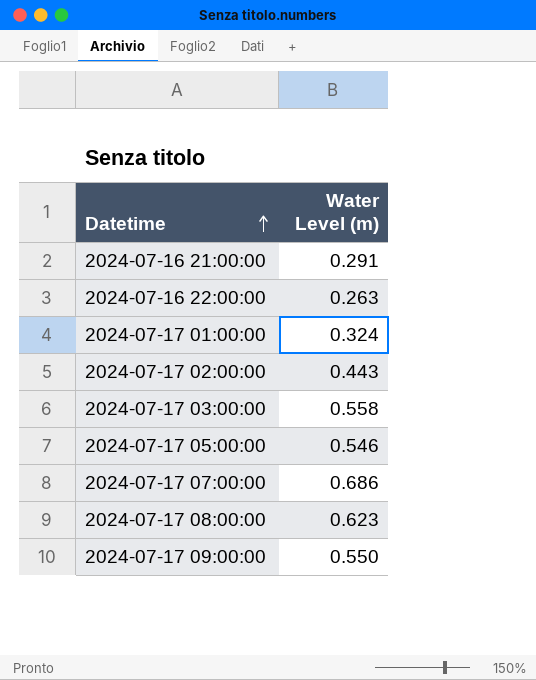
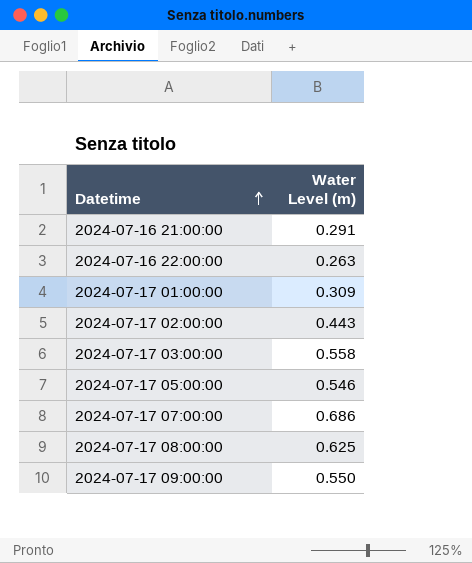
2024-07-17 01:00:00 | Water Level (m): 0.324 -> 0.309
2024-07-17 08:00:00 | Water Level (m): 0.623 -> 0.625

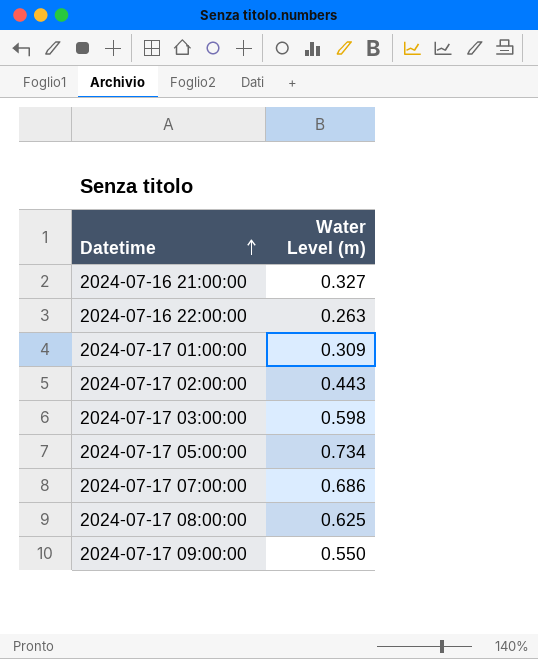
2024-07-16 21:00:00 | Water Level (m): 0.291 -> 0.327
2024-07-17 03:00:00 | Water Level (m): 0.558 -> 0.598
2024-07-17 05:00:00 | Water Level (m): 0.546 -> 0.734

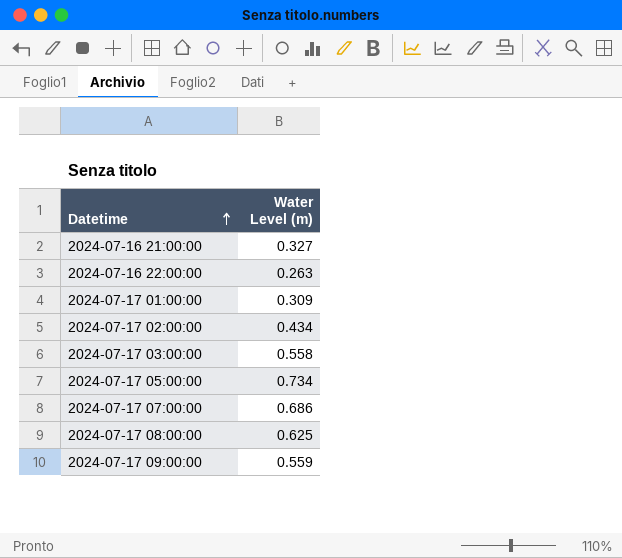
2024-07-17 02:00:00 | Water Level (m): 0.443 -> 0.434
2024-07-17 03:00:00 | Water Level (m): 0.598 -> 0.558
2024-07-17 09:00:00 | Water Level (m): 0.550 -> 0.559

